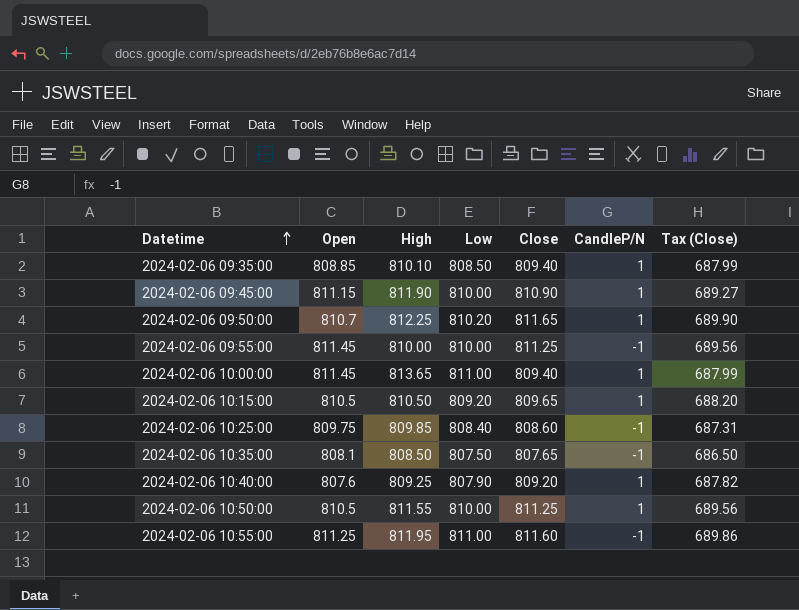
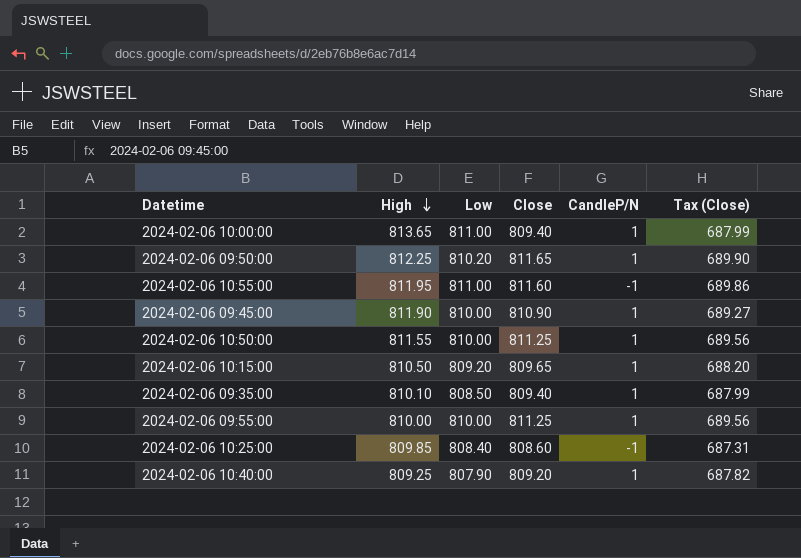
row order: Datetime ascending -> High descending
column Open | position: 2 -> none
row 2024-02-06 10:35:00: 808.1 | 808.50 | 807.50 | 807.65 | -1 | 686.50 -> none
2024-02-06 09:55:00 | CandleP/N: -1 -> 1

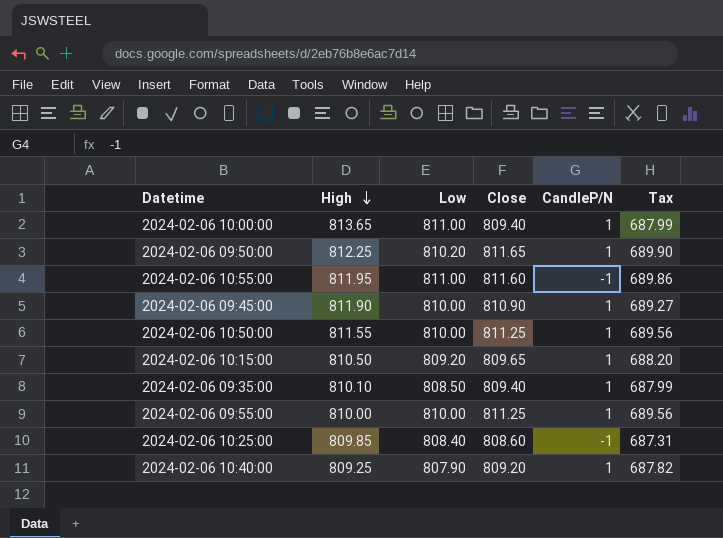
column name: Tax (Close) -> Tax

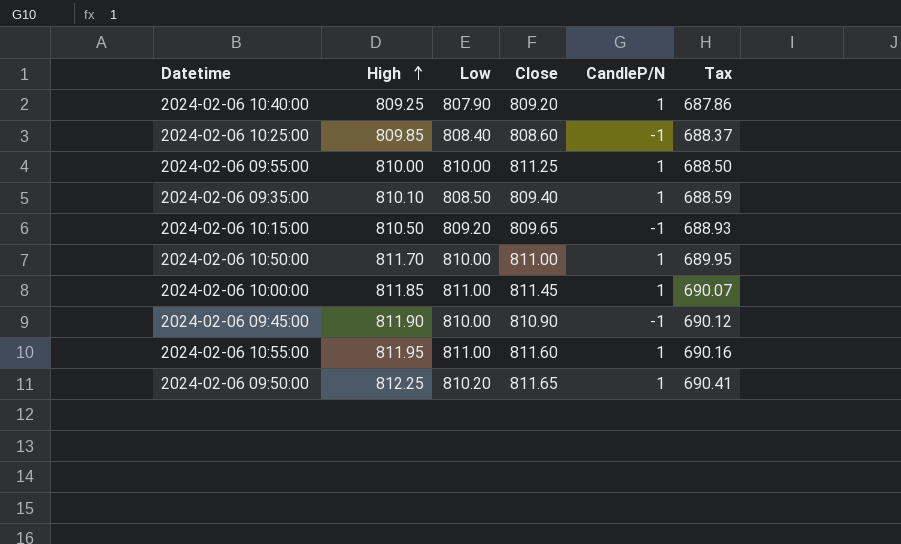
row order: High descending -> High ascending
column Tax | formula: [Close] * 0.85 -> [High] * 0.85
2024-02-06 10:15:00 | CandleP/N: 1 -> -1
2024-02-06 10:50:00 | High: 811.55 -> 811.70
2024-02-06 10:50:00 | Close: 811.25 -> 811.00
2024-02-06 10:00:00 | High: 813.65 -> 811.85
2024-02-06 10:00:00 | Close: 809.40 -> 811.45
2024-02-06 09:45:00 | CandleP/N: 1 -> -1
2024-02-06 10:55:00 | CandleP/N: -1 -> 1

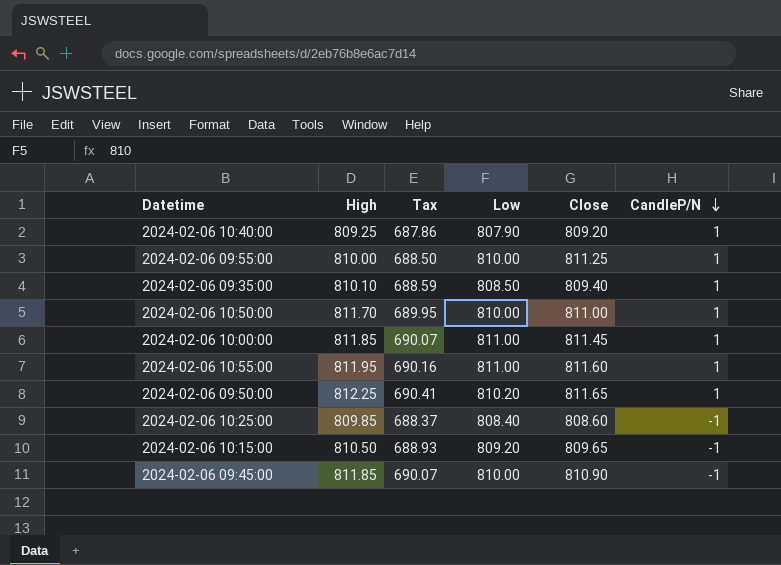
row order: High ascending -> CandleP/N descending
column Tax | position: 6 -> 3
2024-02-06 09:45:00 | High: 811.90 -> 811.85
2024-02-06 09:45:00 | Tax: 690.12 -> 690.07

